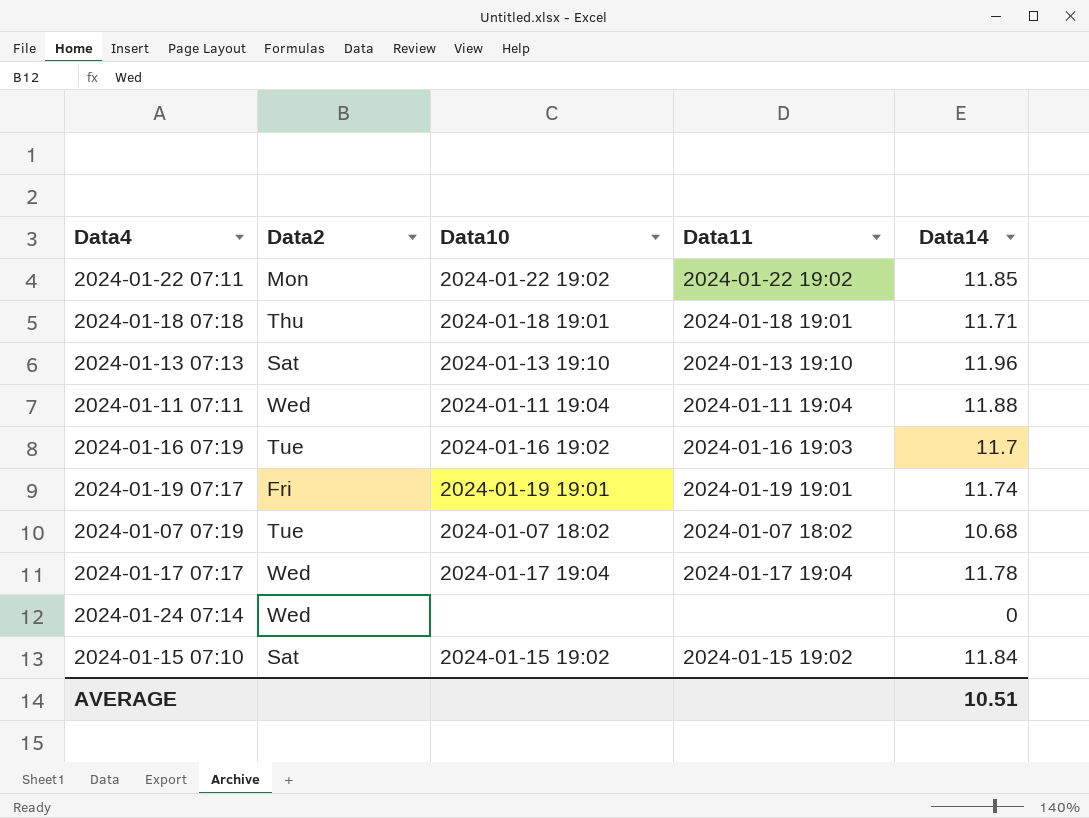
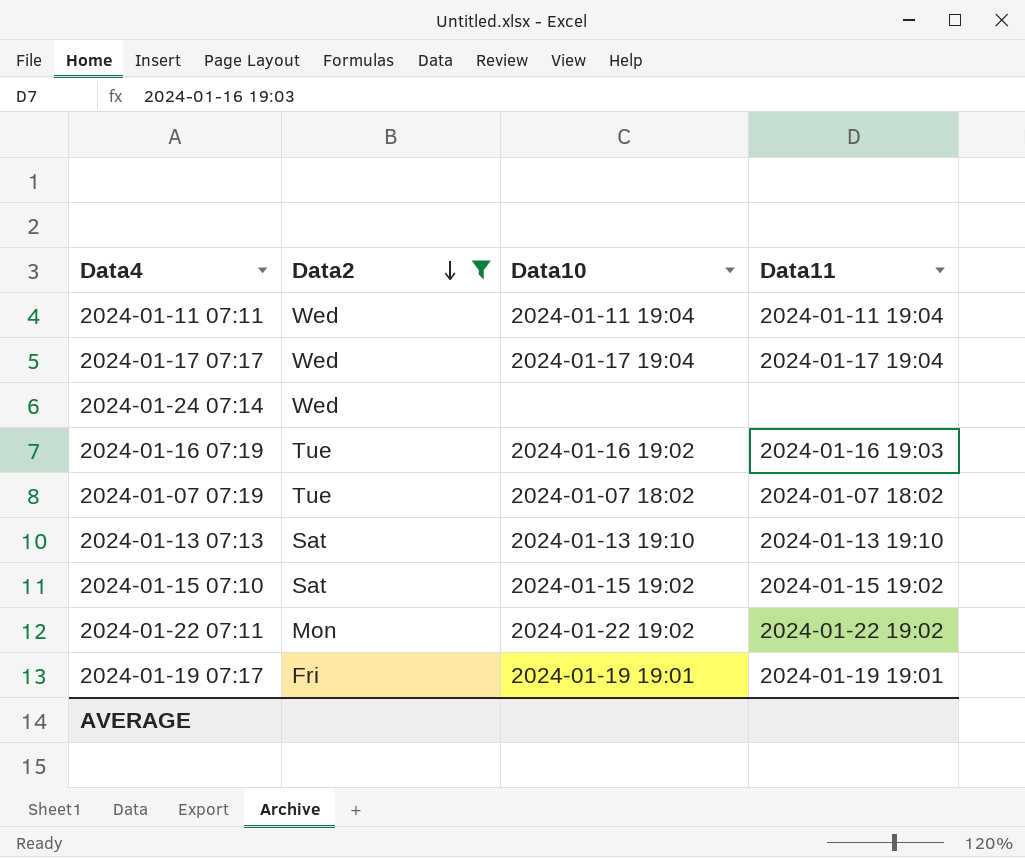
filter: none -> Data2 != Thu
row order: none -> Data2 descending
column Data14 | position: 5 -> none

